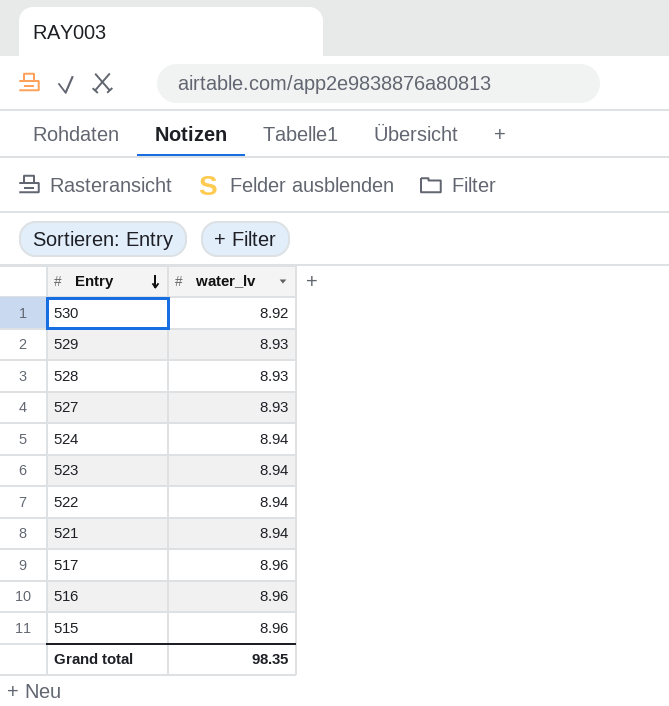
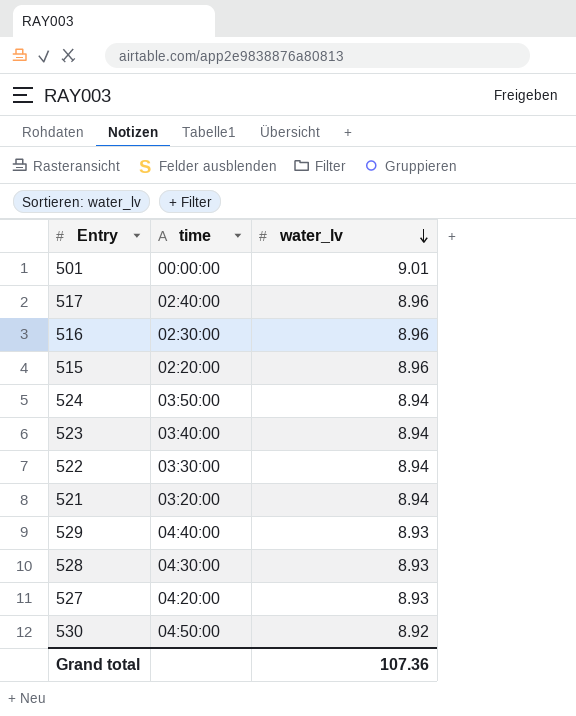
row order: Entry descending -> water_lv descending
column time | position: none -> 2
row 501: none -> 00:00:00 | 9.01
Grand total | water_lv: 98.35 -> 107.36

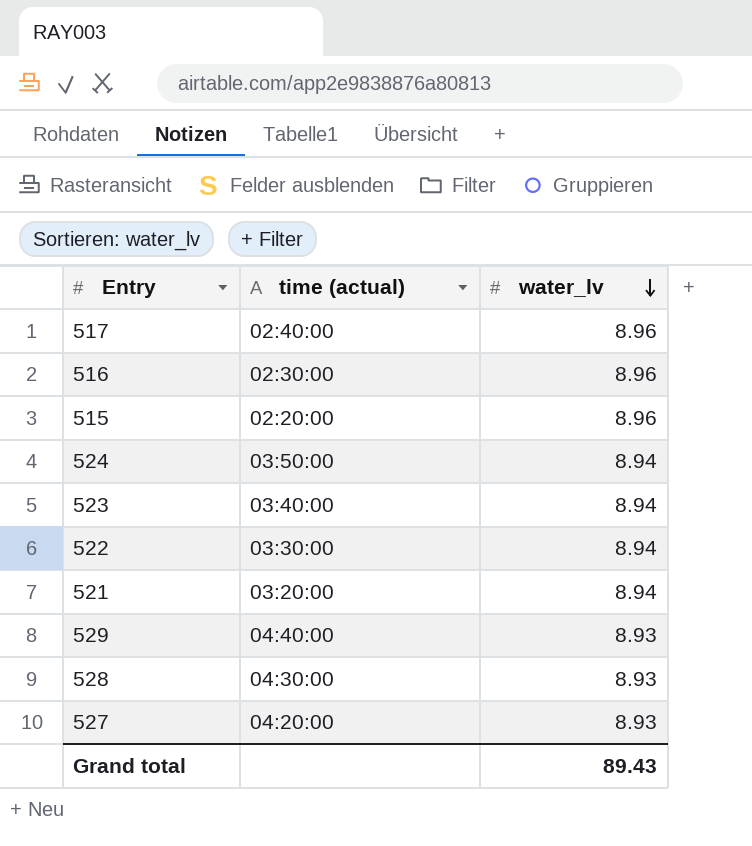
column name: time -> time (actual)
row 501: 00:00:00 | 9.01 -> none
row 530: 04:50:00 | 8.92 -> none
Grand total | water_lv: 107.36 -> 89.43

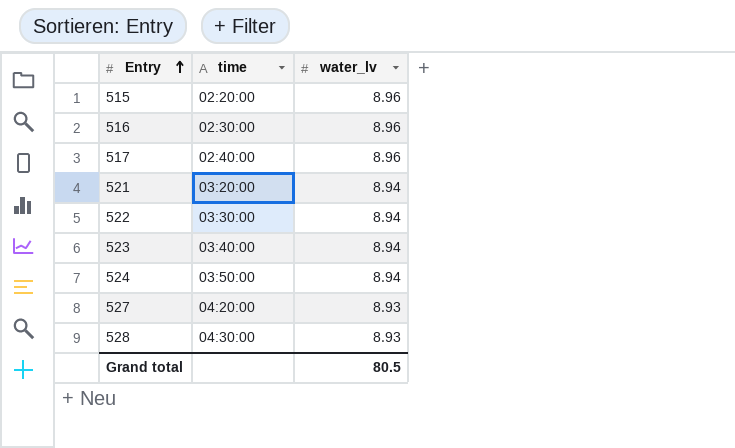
row order: water_lv descending -> Entry ascending
column name: time (actual) -> time
row 529: 04:40:00 | 8.93 -> none
Grand total | water_lv: 89.43 -> 80.5

